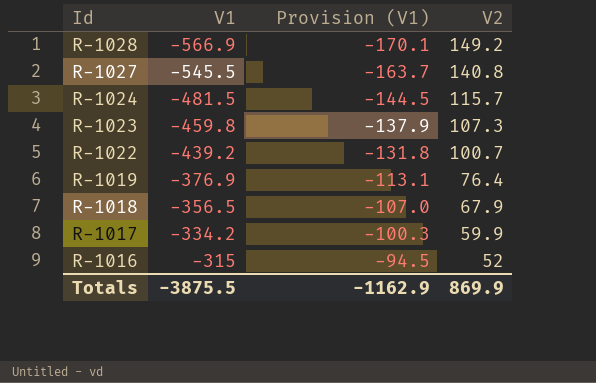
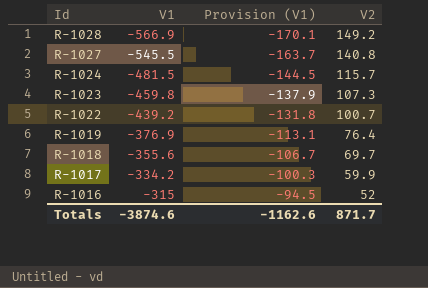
R-1018 | V1: -356.5 -> -355.6
R-1018 | Provision (V1): -107.0 -> -106.7
R-1018 | V2: 67.9 -> 69.7
Totals | V1: -3875.5 -> -3874.6
Totals | Provision (V1): -1162.9 -> -1162.6
Totals | V2: 869.9 -> 871.7

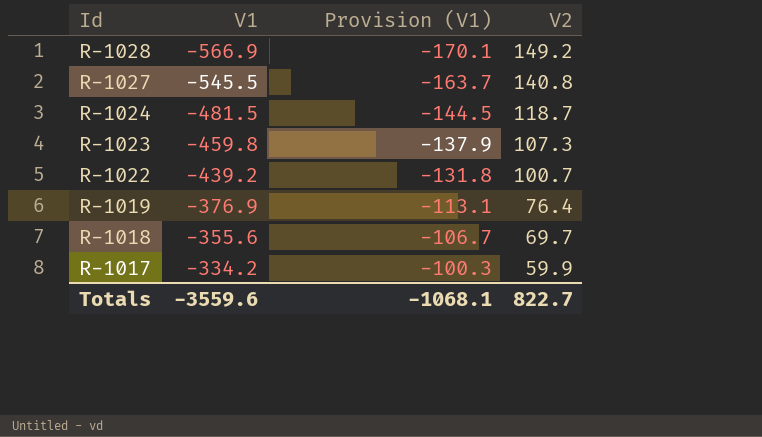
row R-1016: -315 | -94.5 | 52 -> none
R-1024 | V2: 115.7 -> 118.7
Totals | V1: -3874.6 -> -3559.6
Totals | Provision (V1): -1162.6 -> -1068.1
Totals | V2: 871.7 -> 822.7

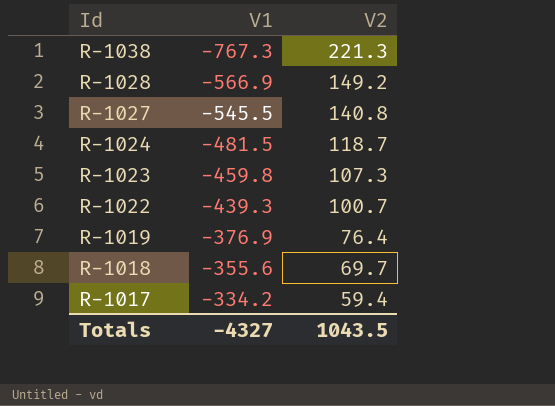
column Provision (V1) | formula: [V1] * 0.3 -> none
row R-1038: none -> -767.3 | 221.3
R-1022 | V1: -439.2 -> -439.3
R-1017 | V2: 59.9 -> 59.4
Totals | V1: -3559.6 -> -4327
Totals | V2: 822.7 -> 1043.5

